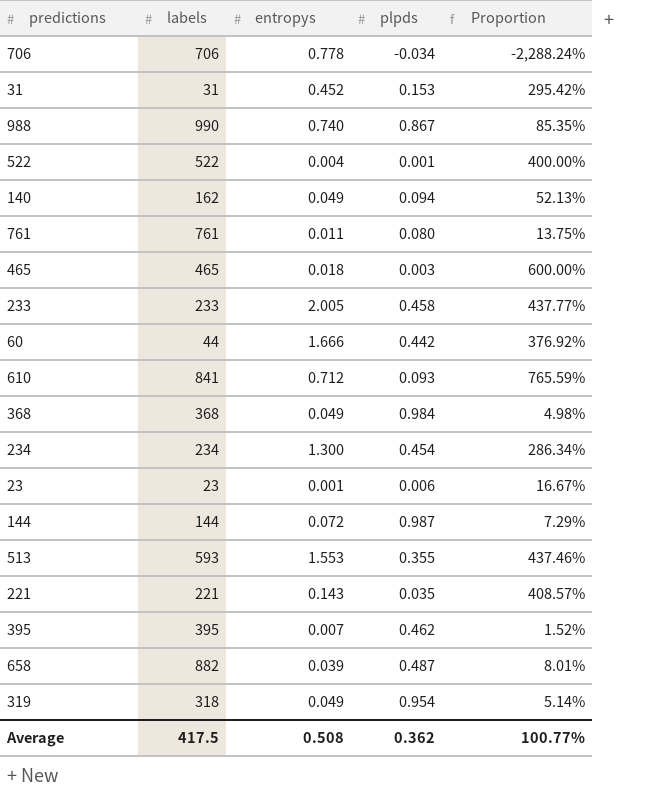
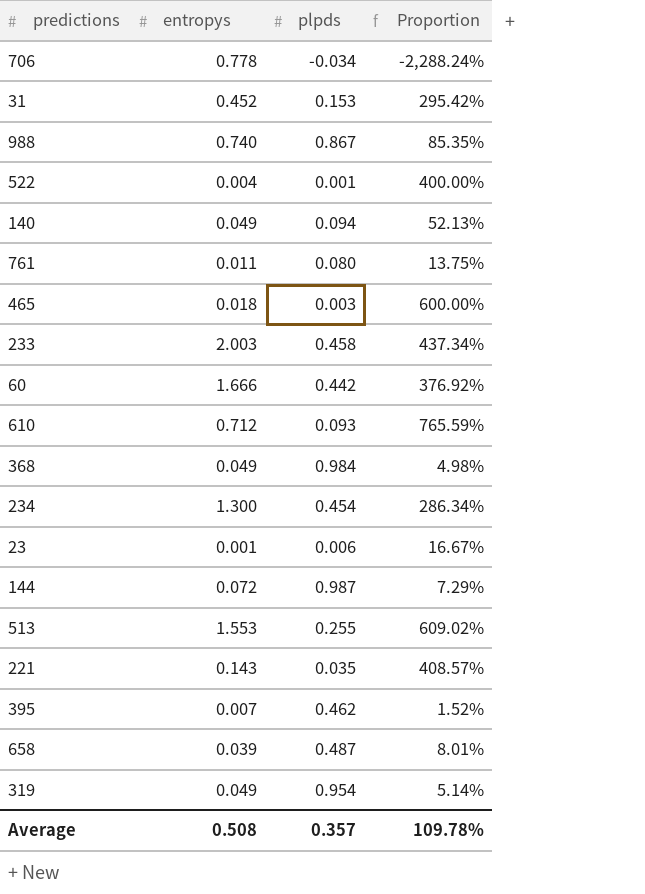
column labels | position: 2 -> none
233 | entropys: 2.005 -> 2.003
233 | Proportion: 437.77% -> 437.34%
513 | plpds: 0.355 -> 0.255
513 | Proportion: 437.46% -> 609.02%
Average | plpds: 0.362 -> 0.357
Average | Proportion: 100.77% -> 109.78%

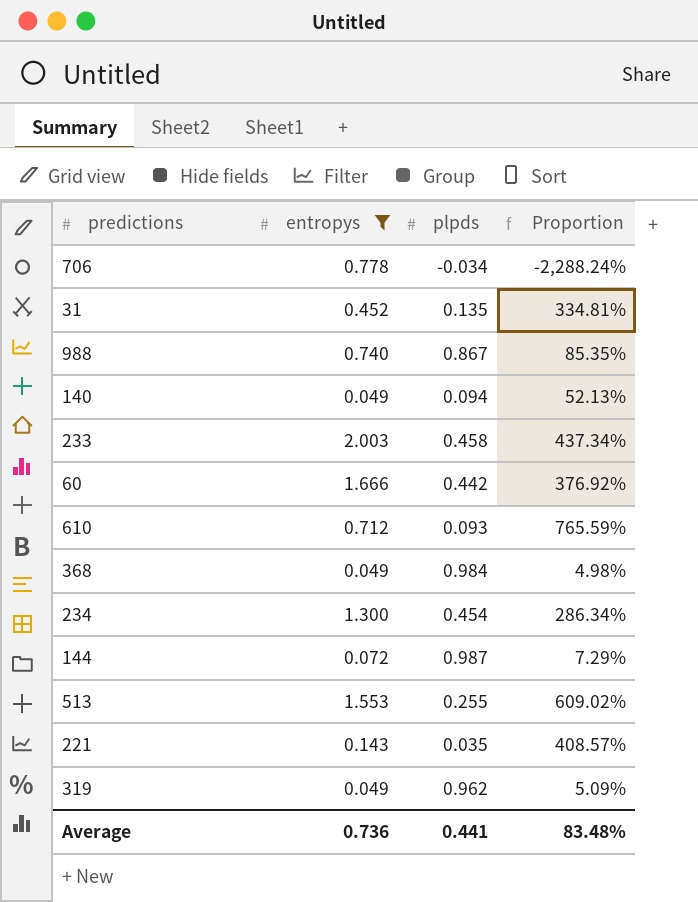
filter: none -> entropys >= 0.049
31 | plpds: 0.153 -> 0.135
31 | Proportion: 295.42% -> 334.81%
319 | plpds: 0.954 -> 0.962
319 | Proportion: 5.14% -> 5.09%
Average | entropys: 0.508 -> 0.736
Average | plpds: 0.357 -> 0.441
Average | Proportion: 109.78% -> 83.48%

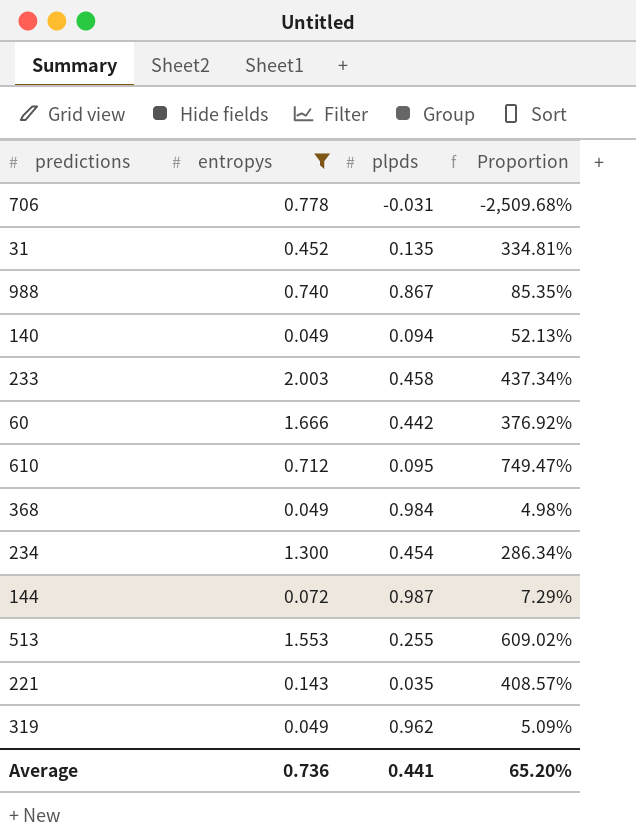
706 | plpds: -0.034 -> -0.031
706 | Proportion: -2,288.24% -> -2,509.68%
610 | plpds: 0.093 -> 0.095
610 | Proportion: 765.59% -> 749.47%
Average | Proportion: 83.48% -> 65.20%

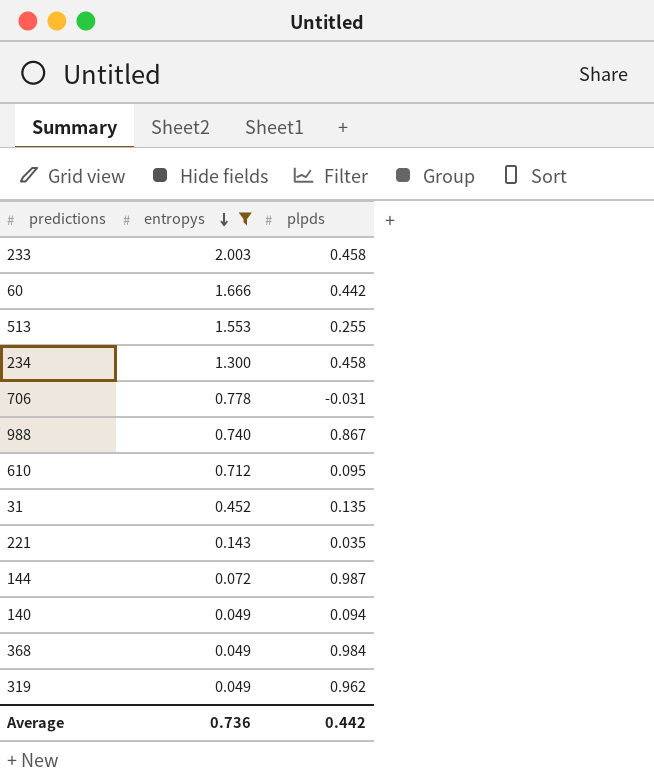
row order: none -> entropys descending
column Proportion | formula: [entropys] / [plpds] -> none
234 | plpds: 0.454 -> 0.458
Average | plpds: 0.441 -> 0.442

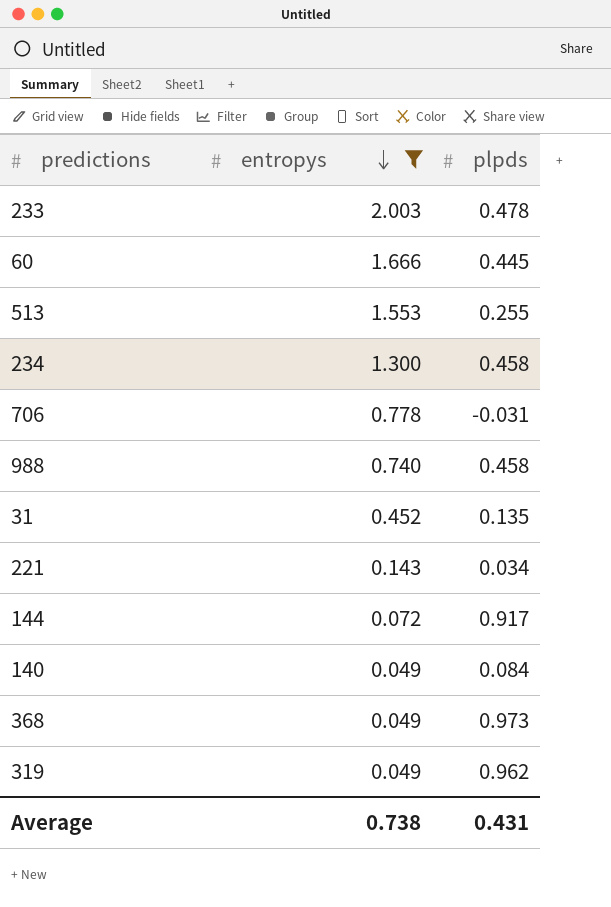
row 610: 0.712 | 0.095 -> none
233 | plpds: 0.458 -> 0.478
60 | plpds: 0.442 -> 0.445
988 | plpds: 0.867 -> 0.458
221 | plpds: 0.035 -> 0.034
144 | plpds: 0.987 -> 0.917
140 | plpds: 0.094 -> 0.084
368 | plpds: 0.984 -> 0.973
Average | entropys: 0.736 -> 0.738
Average | plpds: 0.442 -> 0.431

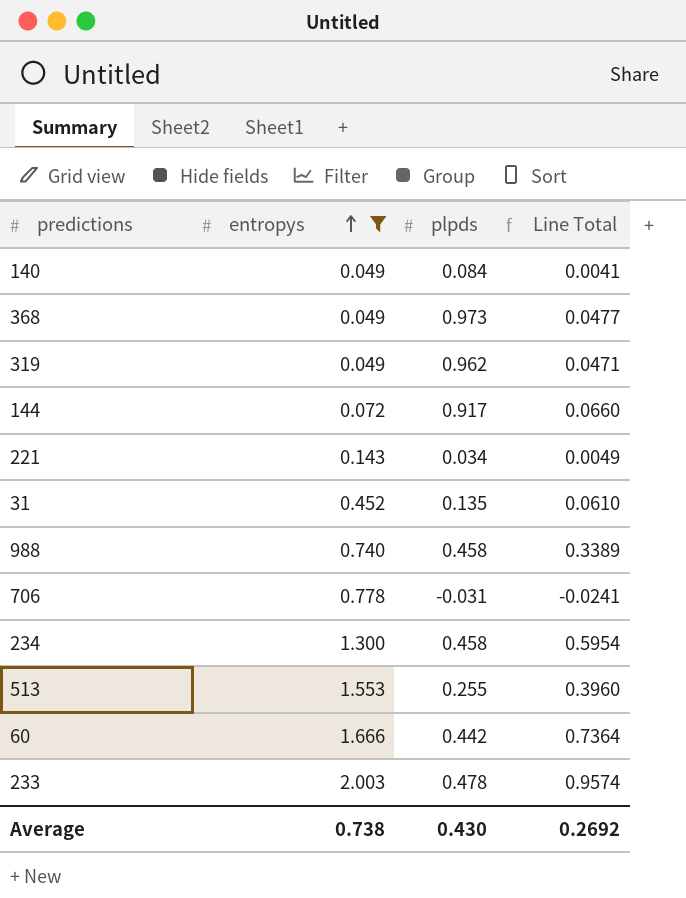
row order: entropys descending -> entropys ascending
column Line Total | formula: none -> [entropys] * [plpds]
60 | plpds: 0.445 -> 0.442
Average | plpds: 0.431 -> 0.430

